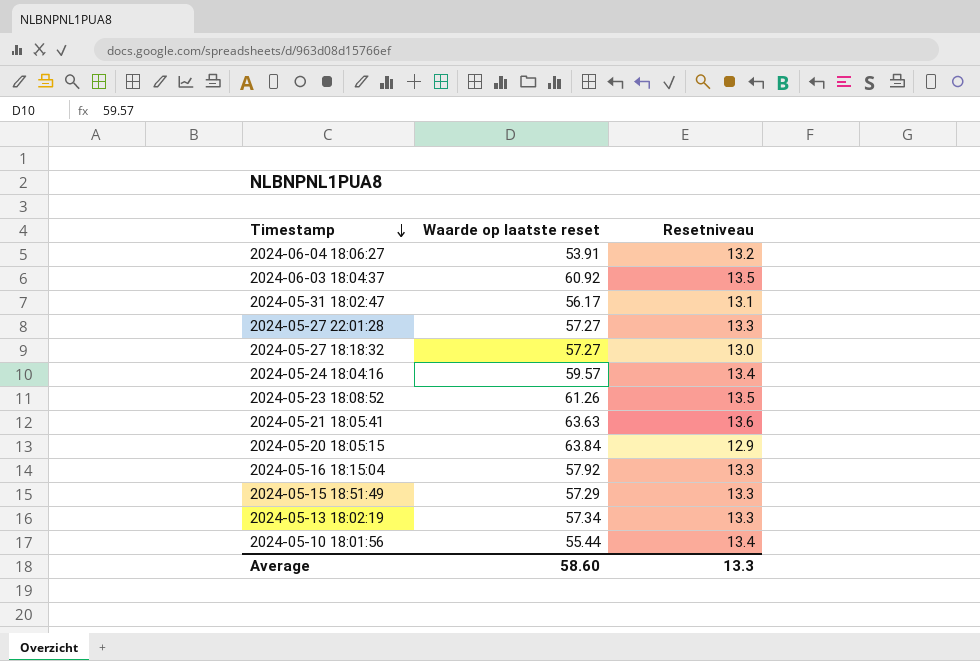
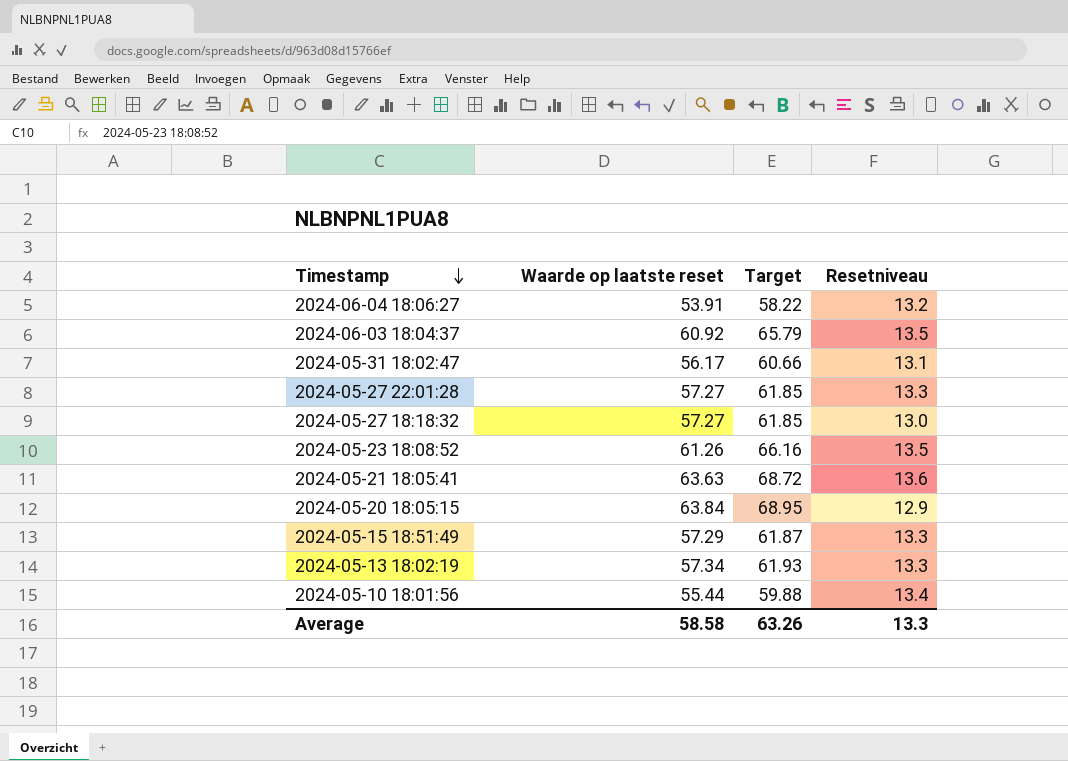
column Target | formula: none -> [Waarde op laatste reset] * 1.08
row 2024-05-24 18:04:16: 59.57 | 13.4 -> none
row 2024-05-16 18:15:04: 57.92 | 13.3 -> none
Average | Waarde op laatste reset: 58.60 -> 58.58

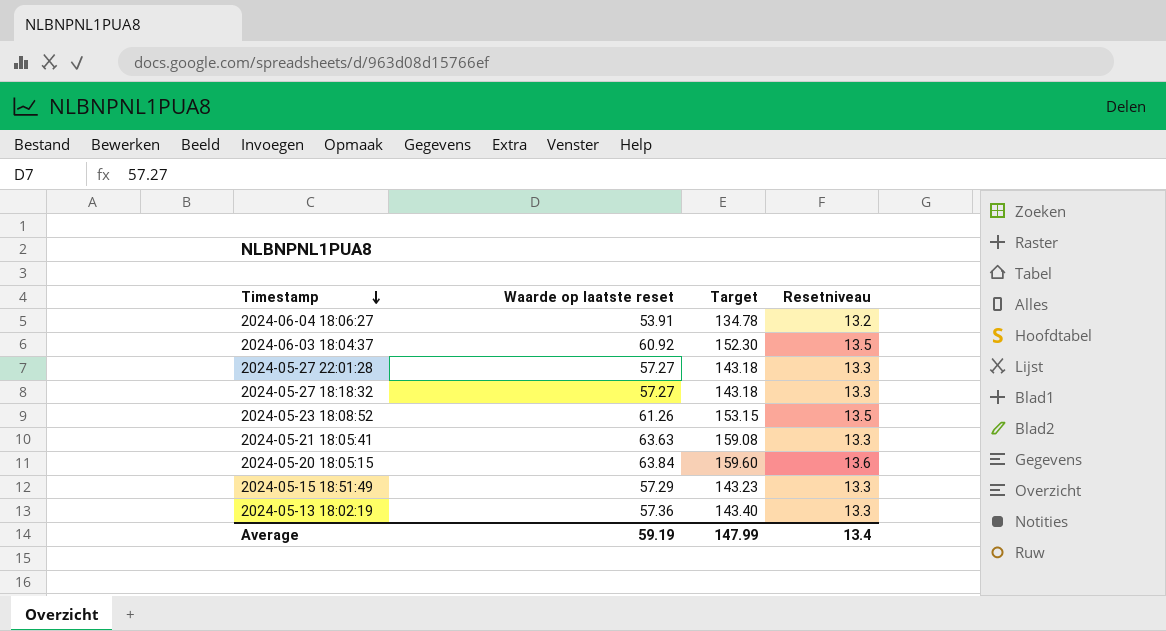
column Target | formula: [Waarde op laatste reset] * 1.08 -> [Waarde op laatste reset] * 2.5
row 2024-05-31 18:02:47: 56.17 | 60.66 | 13.1 -> none
row 2024-05-10 18:01:56: 55.44 | 59.88 | 13.4 -> none
2024-05-27 18:18:32 | Resetniveau: 13.0 -> 13.3
2024-05-21 18:05:41 | Resetniveau: 13.6 -> 13.3
2024-05-20 18:05:15 | Resetniveau: 12.9 -> 13.6
2024-05-13 18:02:19 | Waarde op laatste reset: 57.34 -> 57.36
Average | Waarde op laatste reset: 58.58 -> 59.19
Average | Target: 63.26 -> 147.99
Average | Resetniveau: 13.3 -> 13.4

